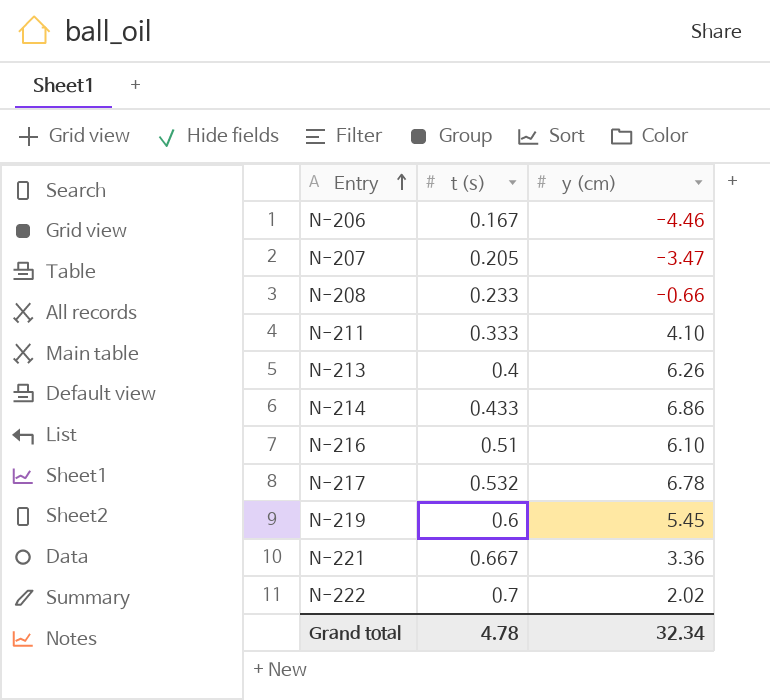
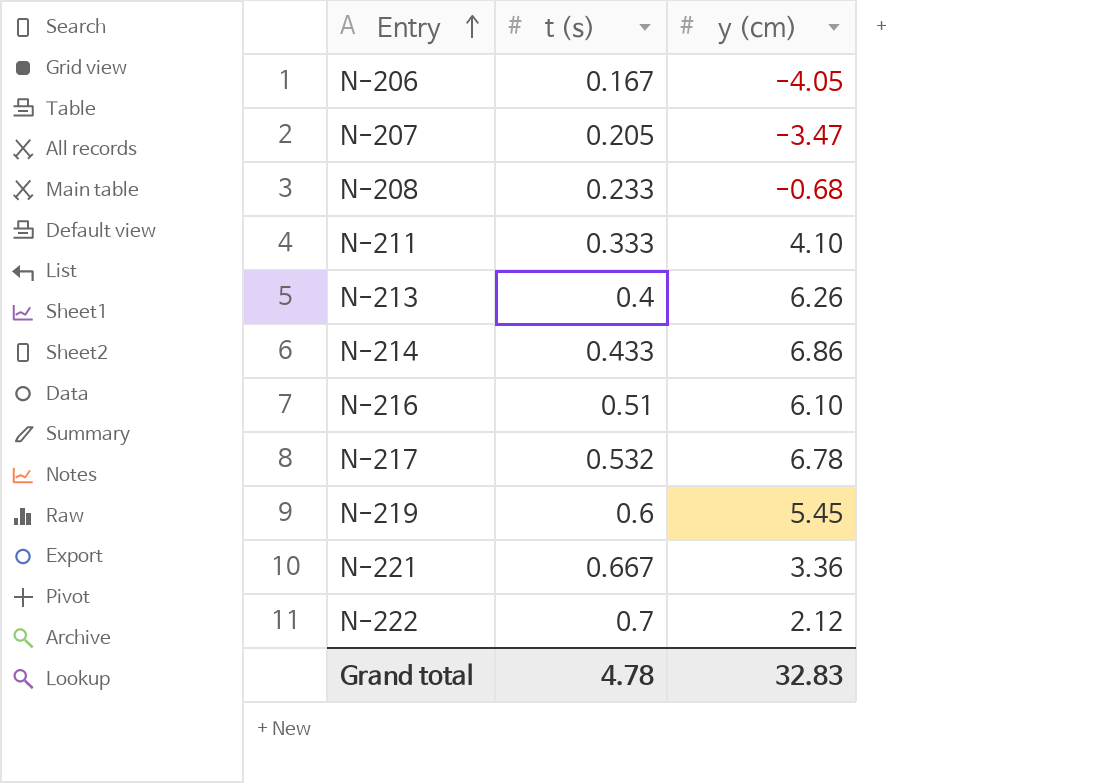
N-206 | y (cm): -4.46 -> -4.05
N-208 | y (cm): -0.66 -> -0.68
N-222 | y (cm): 2.02 -> 2.12
Grand total | y (cm): 32.34 -> 32.83

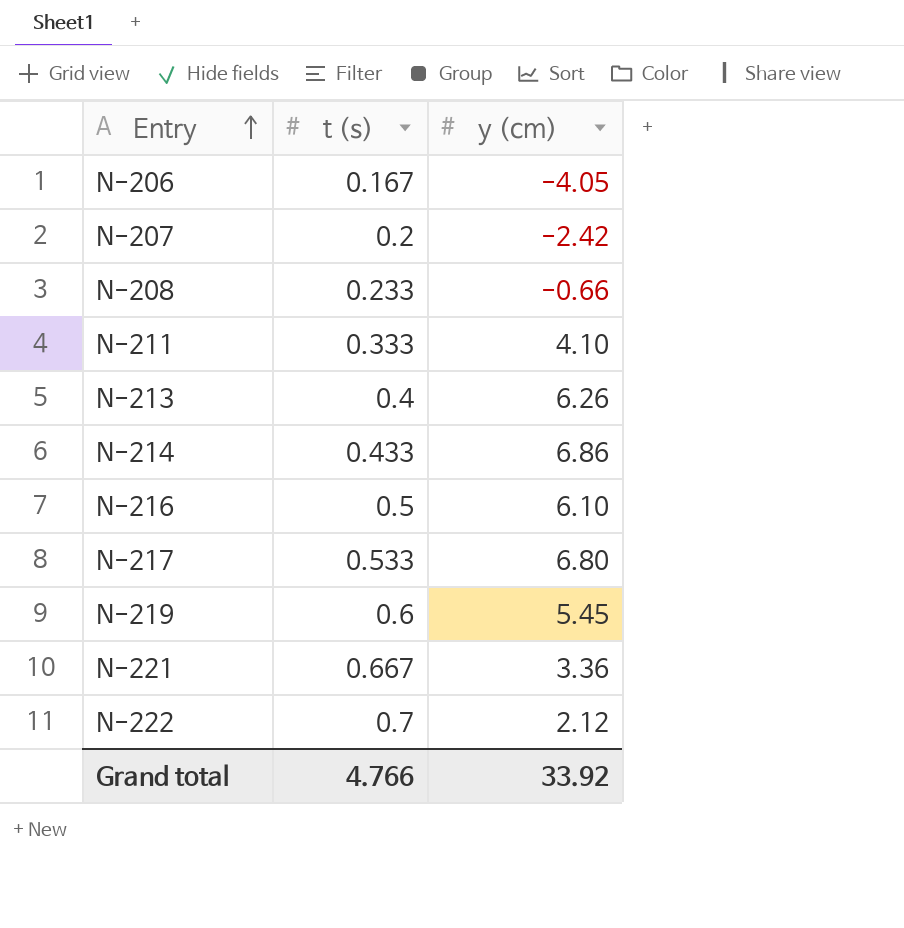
N-207 | t (s): 0.205 -> 0.2
N-207 | y (cm): -3.47 -> -2.42
N-208 | y (cm): -0.68 -> -0.66
N-216 | t (s): 0.51 -> 0.5
N-217 | t (s): 0.532 -> 0.533
N-217 | y (cm): 6.78 -> 6.80
Grand total | t (s): 4.78 -> 4.766
Grand total | y (cm): 32.83 -> 33.92

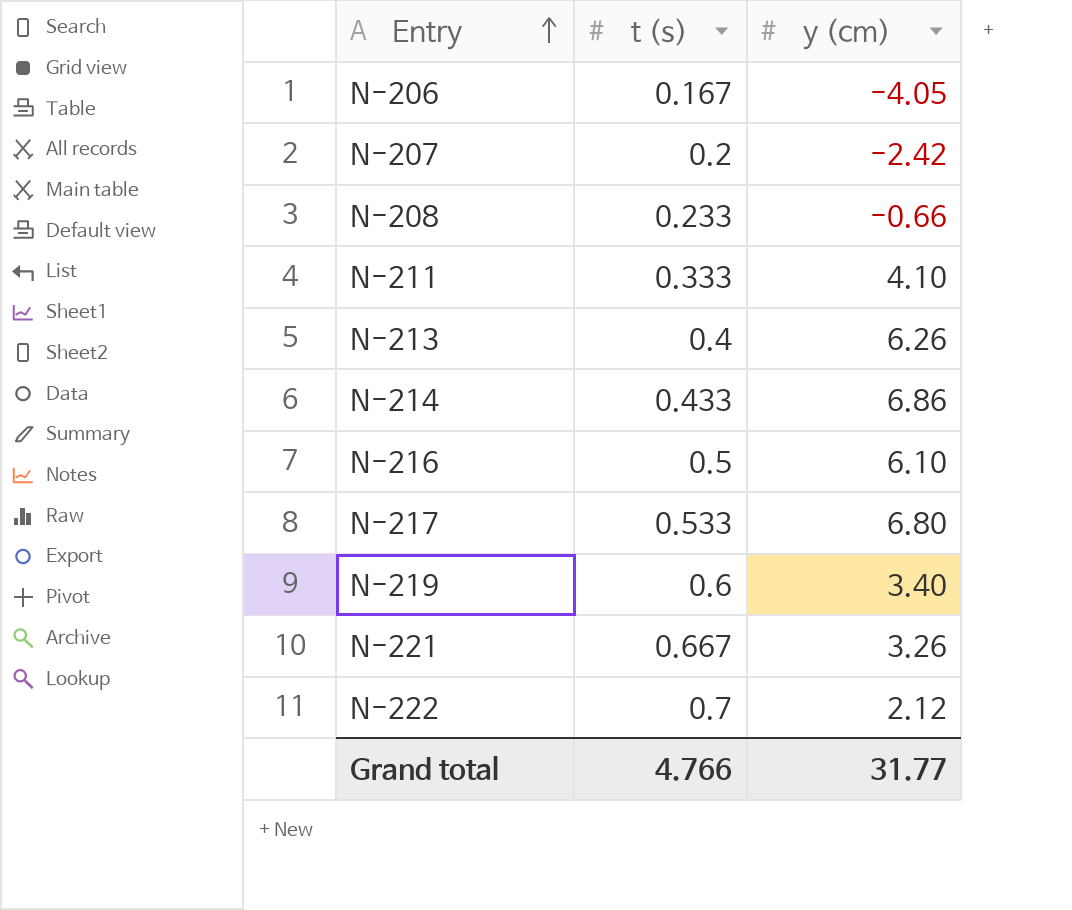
N-219 | y (cm): 5.45 -> 3.40
N-221 | y (cm): 3.36 -> 3.26
Grand total | y (cm): 33.92 -> 31.77

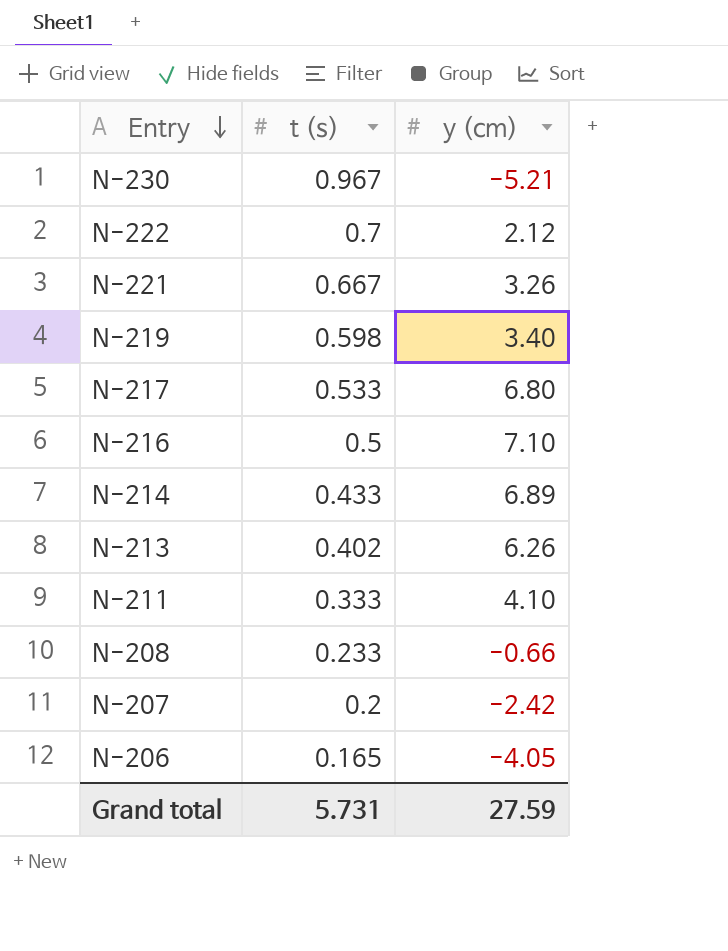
row order: Entry ascending -> Entry descending
row N-230: none -> 0.967 | -5.21
N-219 | t (s): 0.6 -> 0.598
N-216 | y (cm): 6.10 -> 7.10
N-214 | y (cm): 6.86 -> 6.89
N-213 | t (s): 0.4 -> 0.402
N-206 | t (s): 0.167 -> 0.165
Grand total | t (s): 4.766 -> 5.731
Grand total | y (cm): 31.77 -> 27.59

